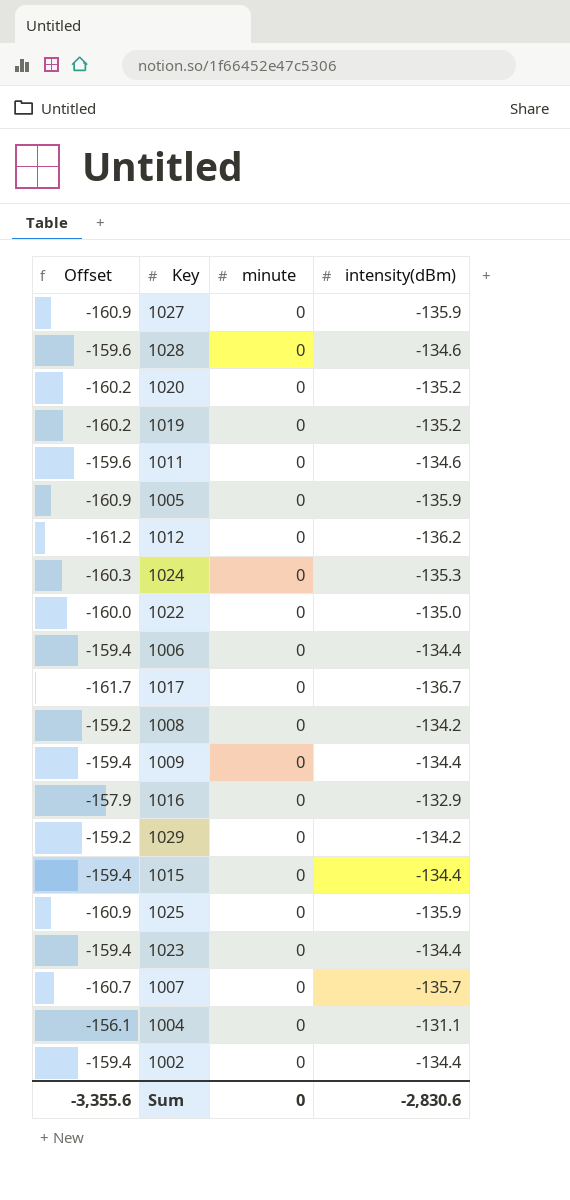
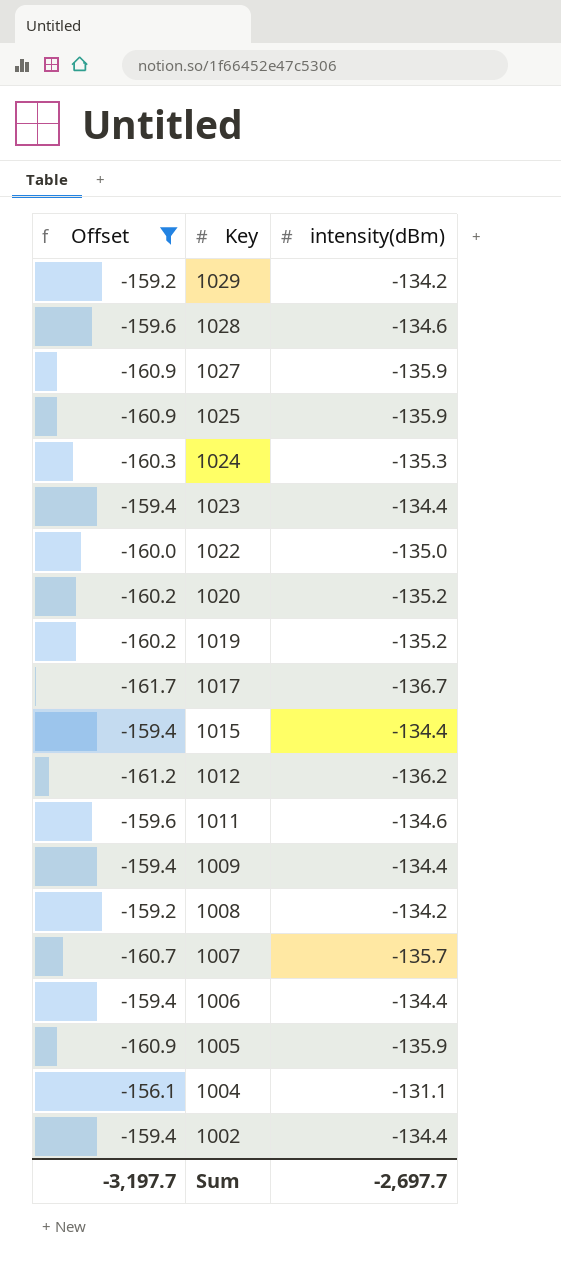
filter: none -> Offset != -157.9
row order: none -> Key descending
column minute | position: 3 -> none
Sum | Offset: -3,355.6 -> -3,197.7
Sum | intensity(dBm): -2,830.6 -> -2,697.7

